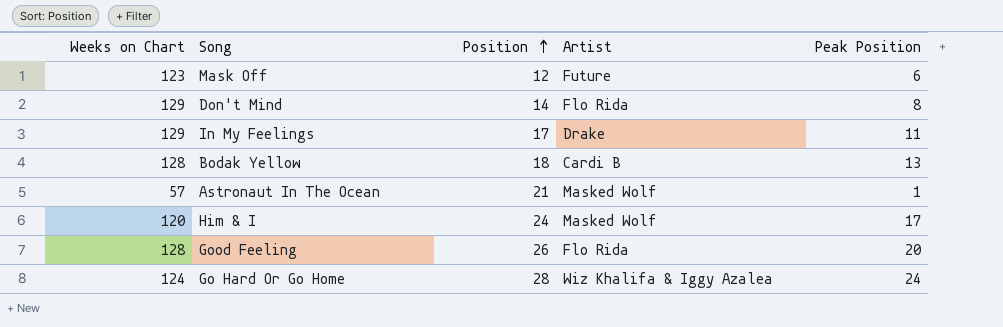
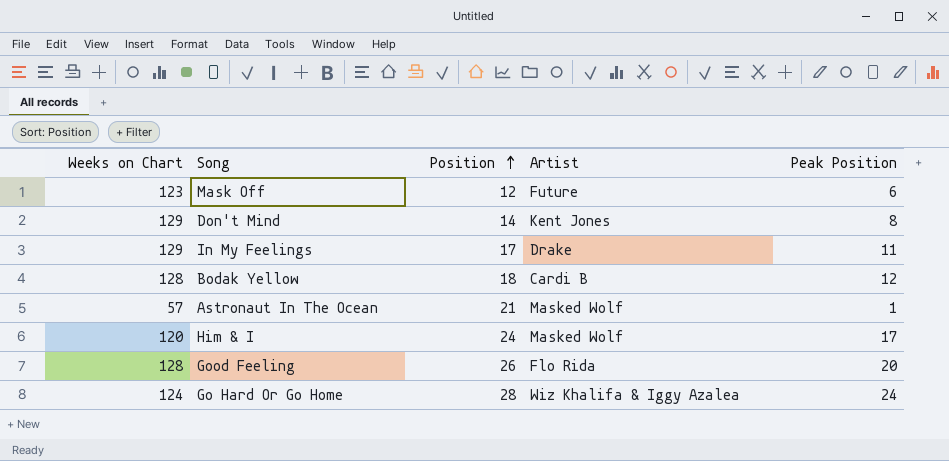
Don't Mind | Artist: Flo Rida -> Kent Jones
Bodak Yellow | Peak Position: 13 -> 12

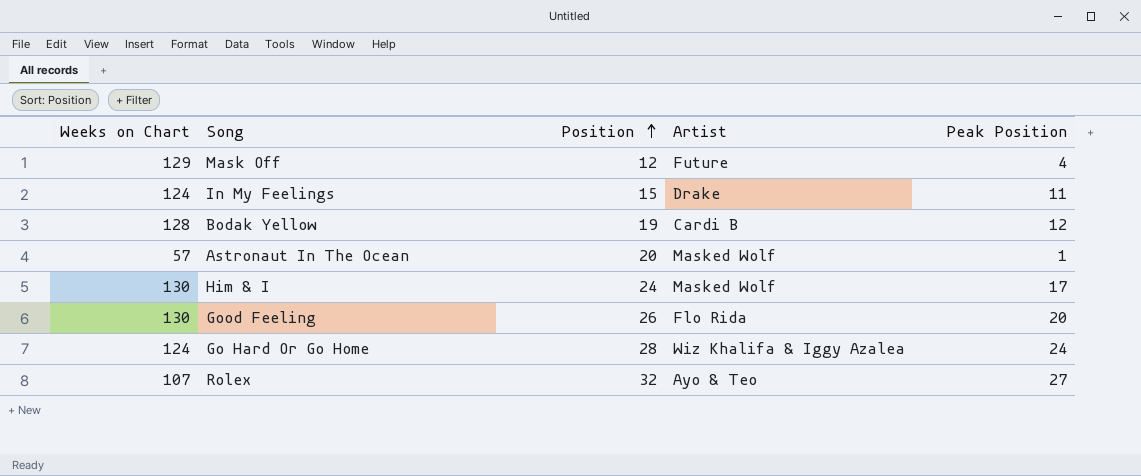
row Don't Mind: 129 | 14 | Kent Jones | 8 -> none
Mask Off | Weeks on Chart: 123 -> 129
Mask Off | Peak Position: 6 -> 4
In My Feelings | Weeks on Chart: 129 -> 124
In My Feelings | Position: 17 -> 15
Bodak Yellow | Position: 18 -> 19
Astronaut In The Ocean | Position: 21 -> 20
Him & I | Weeks on Chart: 120 -> 130
Good Feeling | Weeks on Chart: 128 -> 130
row Rolex: none -> 107 | 32 | Ayo & Teo | 27

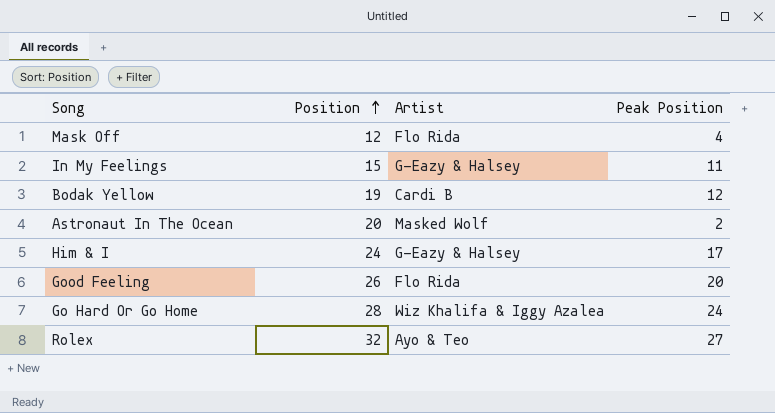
column Weeks on Chart | position: 1 -> none
Mask Off | Artist: Future -> Flo Rida
In My Feelings | Artist: Drake -> G-Eazy & Halsey
Astronaut In The Ocean | Peak Position: 1 -> 2
Him & I | Artist: Masked Wolf -> G-Eazy & Halsey

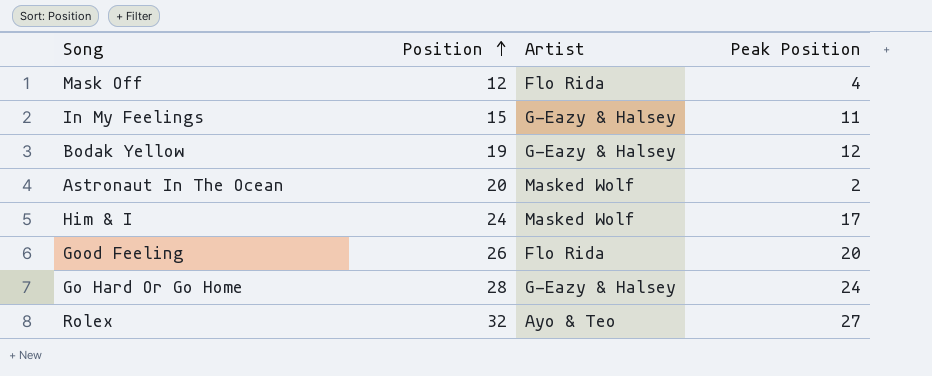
Bodak Yellow | Artist: Cardi B -> G-Eazy & Halsey
Him & I | Artist: G-Eazy & Halsey -> Masked Wolf
Go Hard Or Go Home | Artist: Wiz Khalifa & Iggy Azalea -> G-Eazy & Halsey

